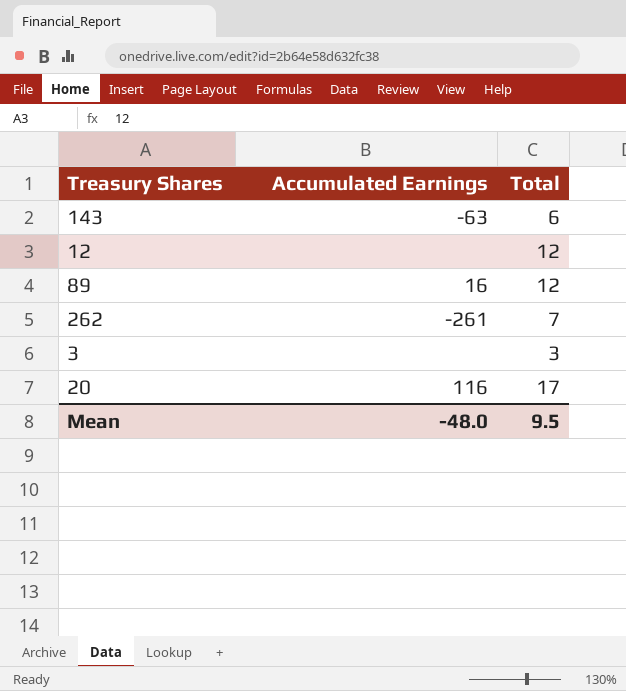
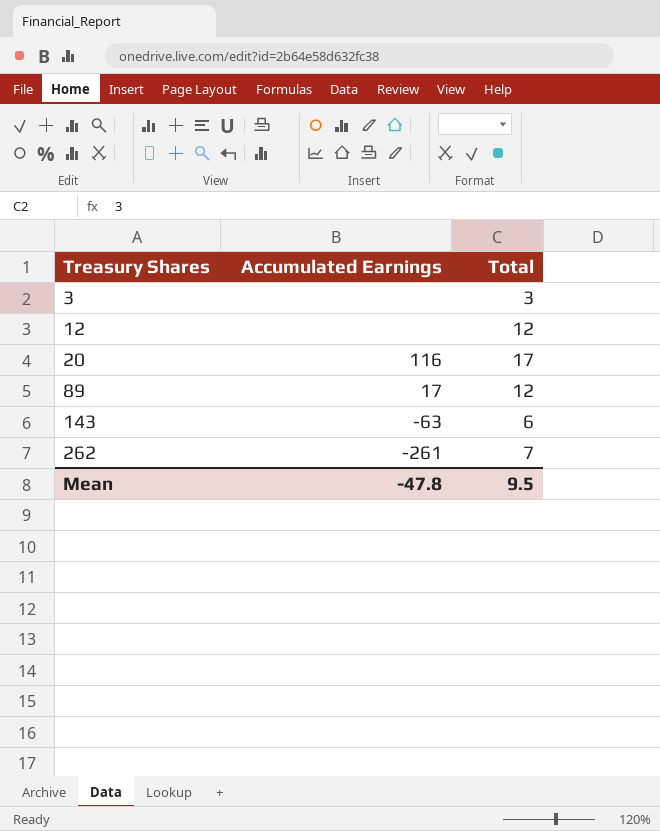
row order: none -> Treasury Shares ascending
89 | Accumulated Earnings: 16 -> 17
Mean | Accumulated Earnings: -48.0 -> -47.8

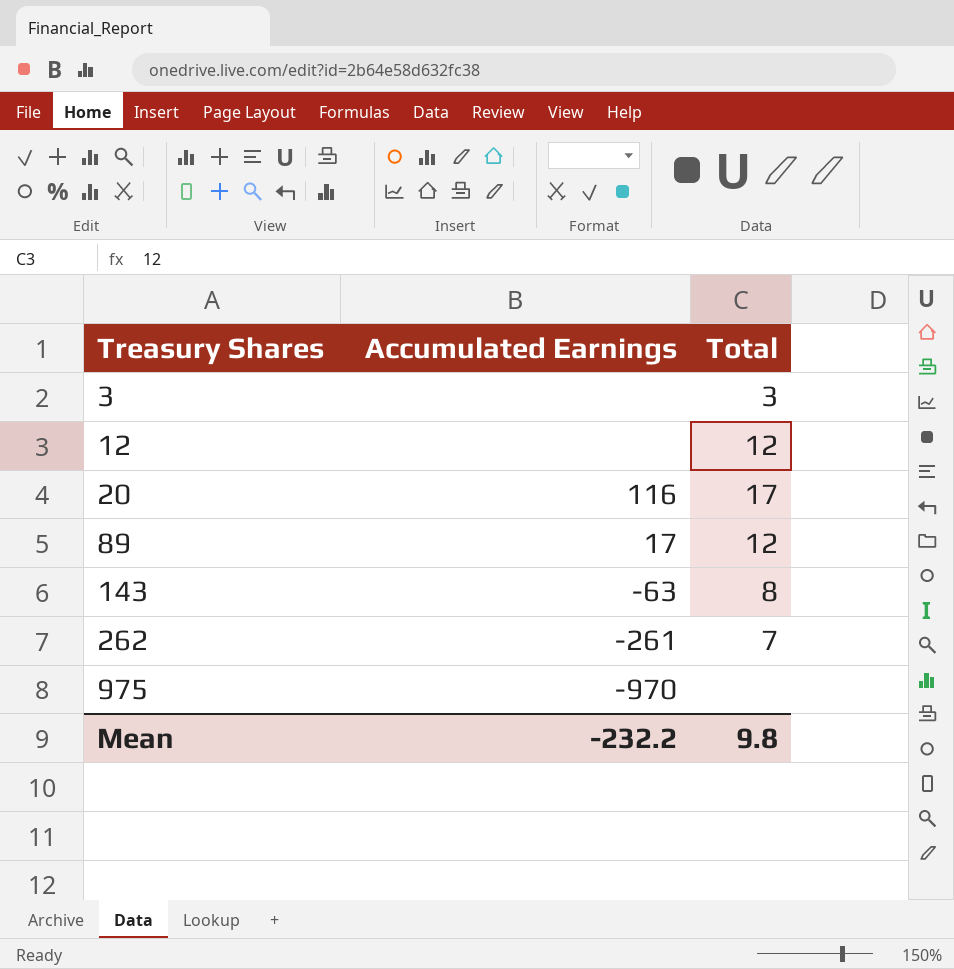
143 | Total: 6 -> 8
row 975: none -> -970 | none
Mean | Accumulated Earnings: -47.8 -> -232.2
Mean | Total: 9.5 -> 9.8

